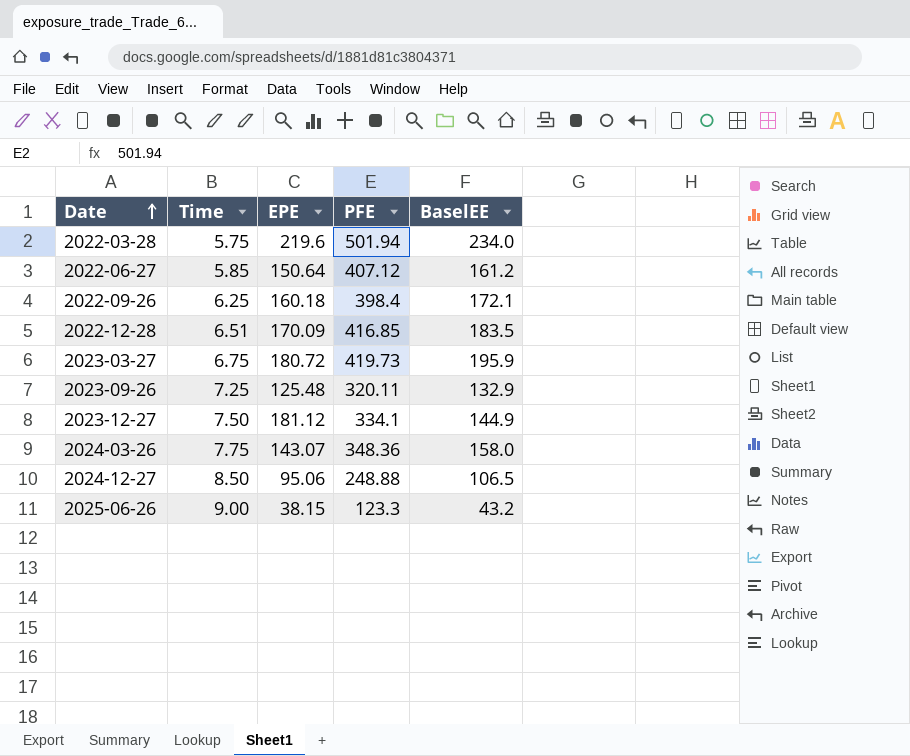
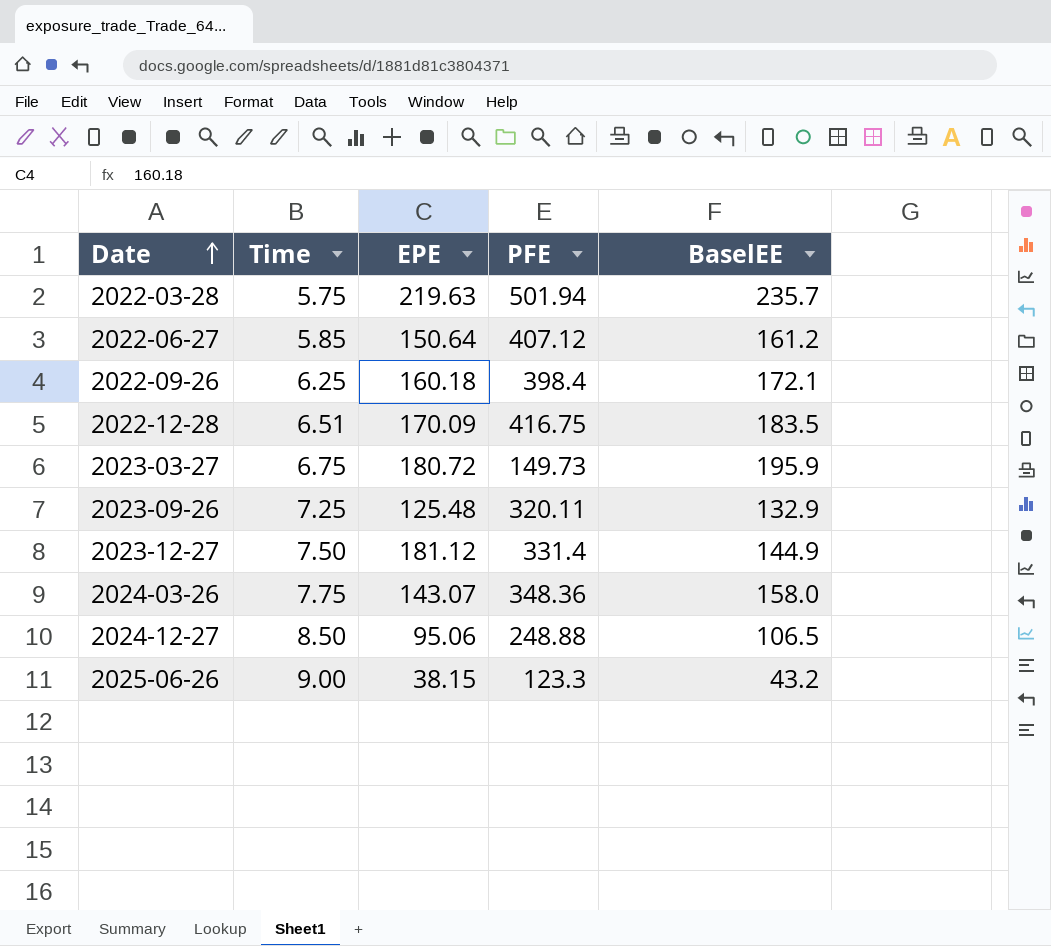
2022-03-28 | EPE: 219.6 -> 219.63
2022-03-28 | BaselEE: 234.0 -> 235.7
2022-12-28 | PFE: 416.85 -> 416.75
2023-03-27 | PFE: 419.73 -> 149.73
2023-12-27 | PFE: 334.1 -> 331.4

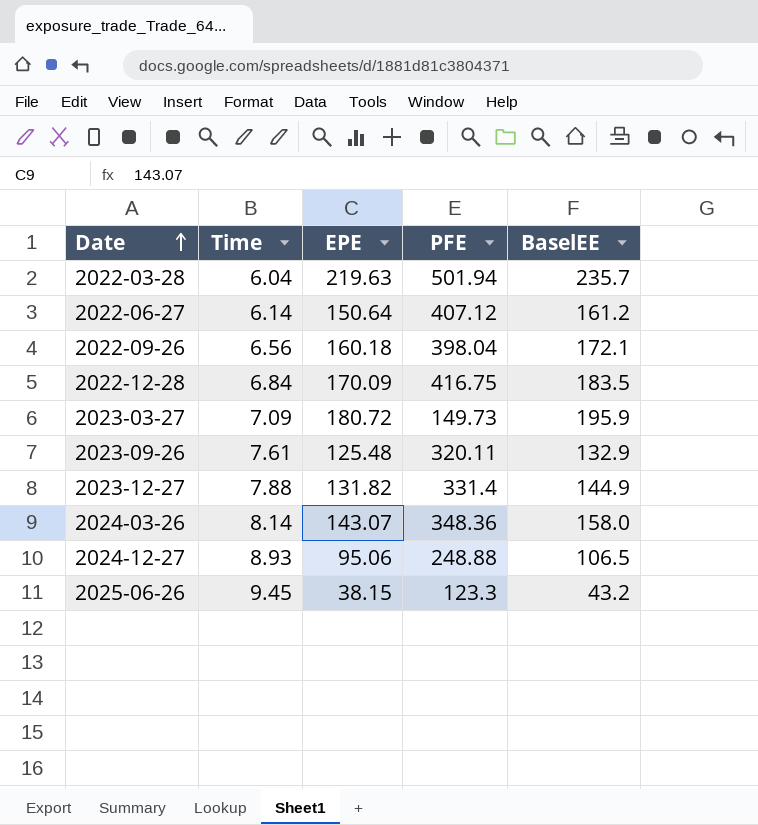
2022-03-28 | Time: 5.75 -> 6.04
2022-06-27 | Time: 5.85 -> 6.14
2022-09-26 | Time: 6.25 -> 6.56
2022-09-26 | PFE: 398.4 -> 398.04
2022-12-28 | Time: 6.51 -> 6.84
2023-03-27 | Time: 6.75 -> 7.09
2023-09-26 | Time: 7.25 -> 7.61
2023-12-27 | Time: 7.50 -> 7.88
2023-12-27 | EPE: 181.12 -> 131.82
2024-03-26 | Time: 7.75 -> 8.14
2024-12-27 | Time: 8.50 -> 8.93
2025-06-26 | Time: 9.00 -> 9.45

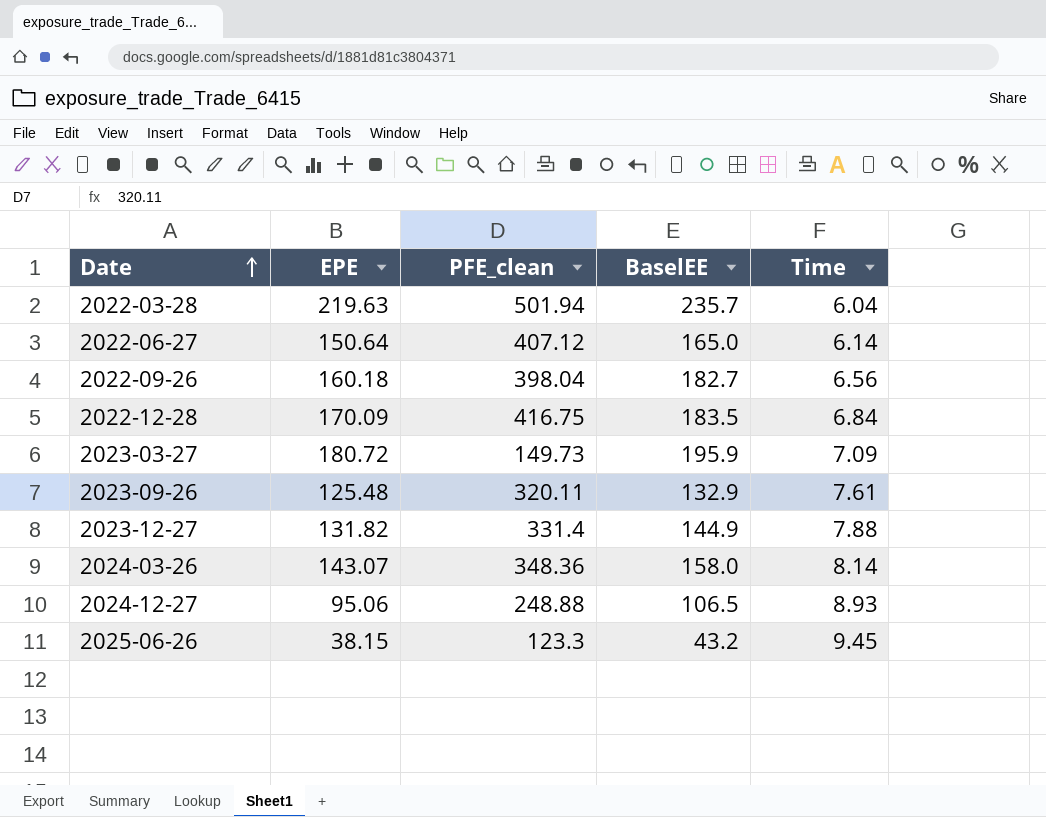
column name: PFE -> PFE_clean
column Time | position: 2 -> 5
2022-06-27 | BaselEE: 161.2 -> 165.0
2022-09-26 | BaselEE: 172.1 -> 182.7

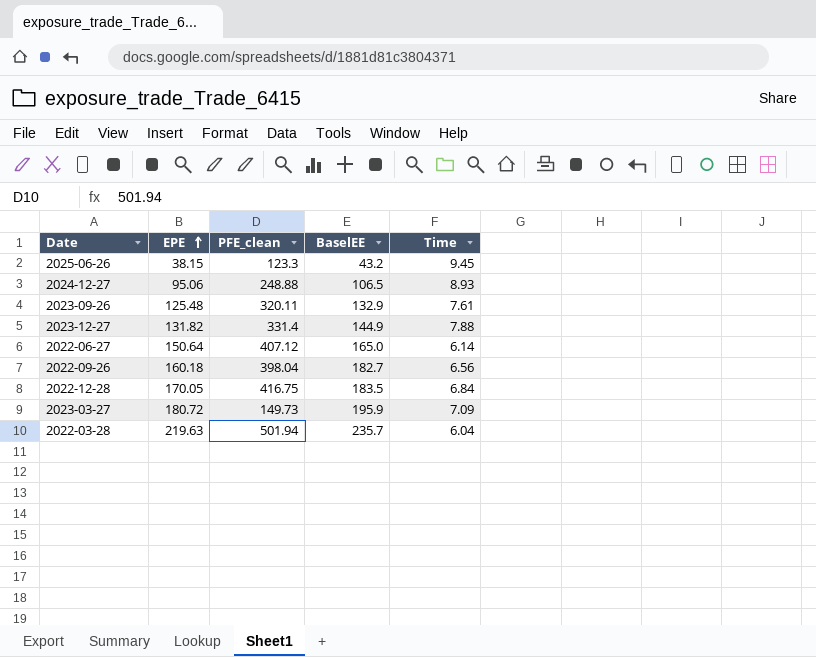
row order: Date ascending -> EPE ascending
row 2024-03-26: 143.07 | 348.36 | 158.0 | 8.14 -> none
2022-12-28 | EPE: 170.09 -> 170.05

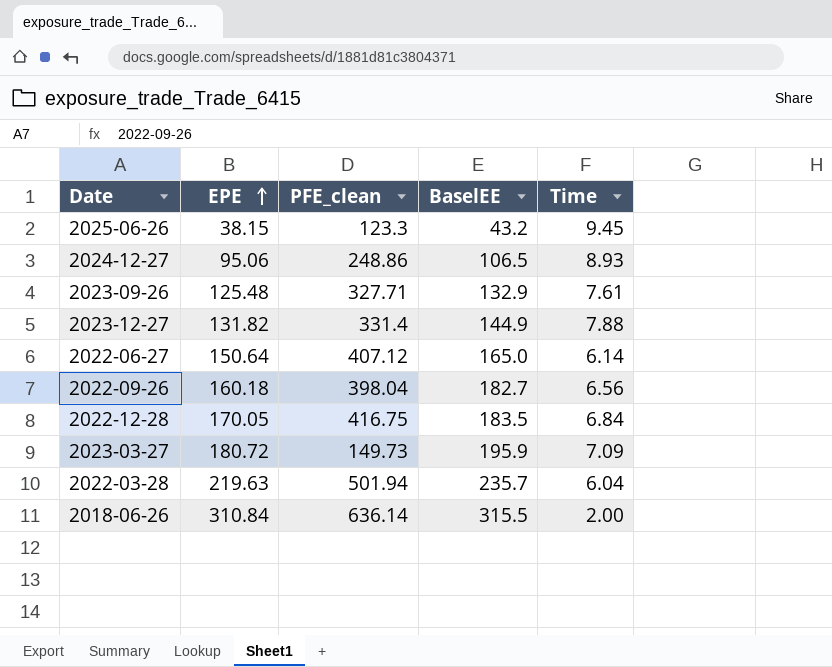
2024-12-27 | PFE_clean: 248.88 -> 248.86
2023-09-26 | PFE_clean: 320.11 -> 327.71
row 2018-06-26: none -> 310.84 | 636.14 | 315.5 | 2.00

